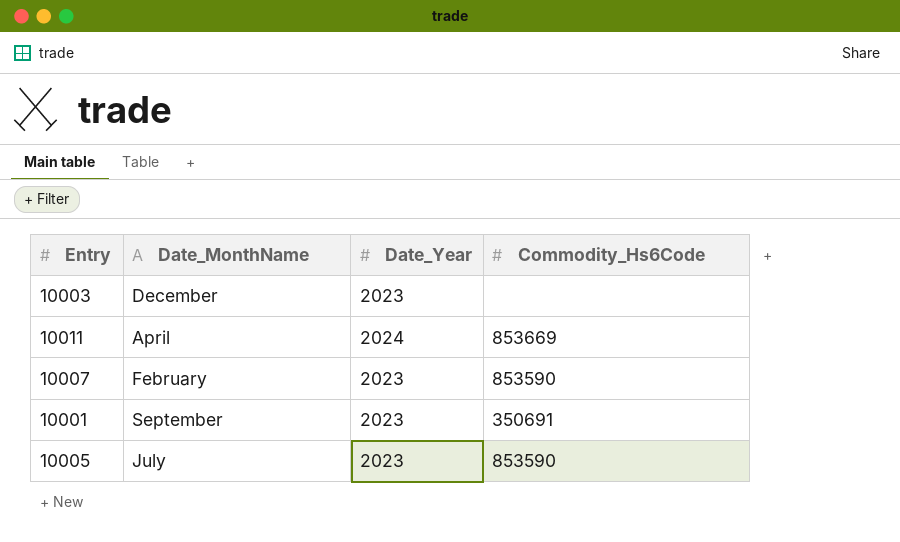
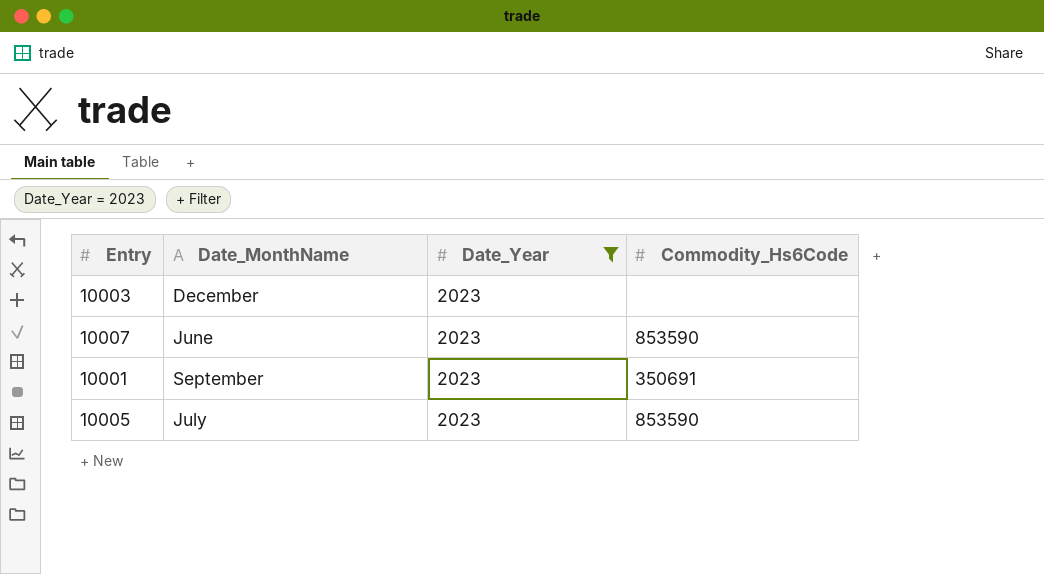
filter: none -> Date_Year = 2023
10007 | Date_MonthName: February -> June

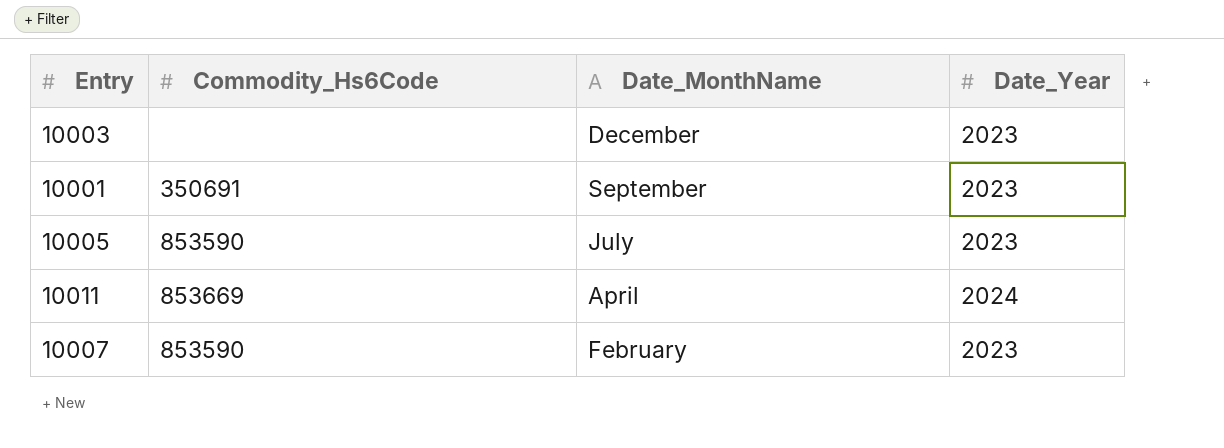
filter: Date_Year = 2023 -> none
row order: none -> Date_MonthName descending
column Commodity_Hs6Code | position: 4 -> 2
10007 | Date_MonthName: June -> February

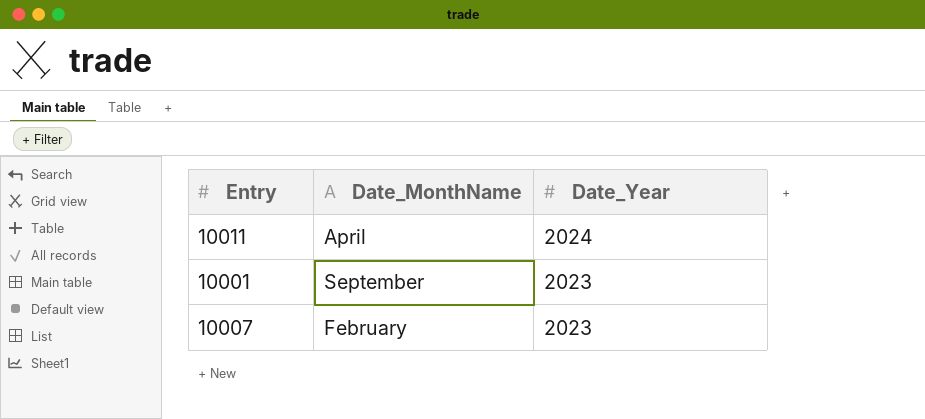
row order: Date_MonthName descending -> Date_Year descending
column Commodity_Hs6Code | position: 2 -> none
row 10003: none | December | 2023 -> none
row 10005: 853590 | July | 2023 -> none

